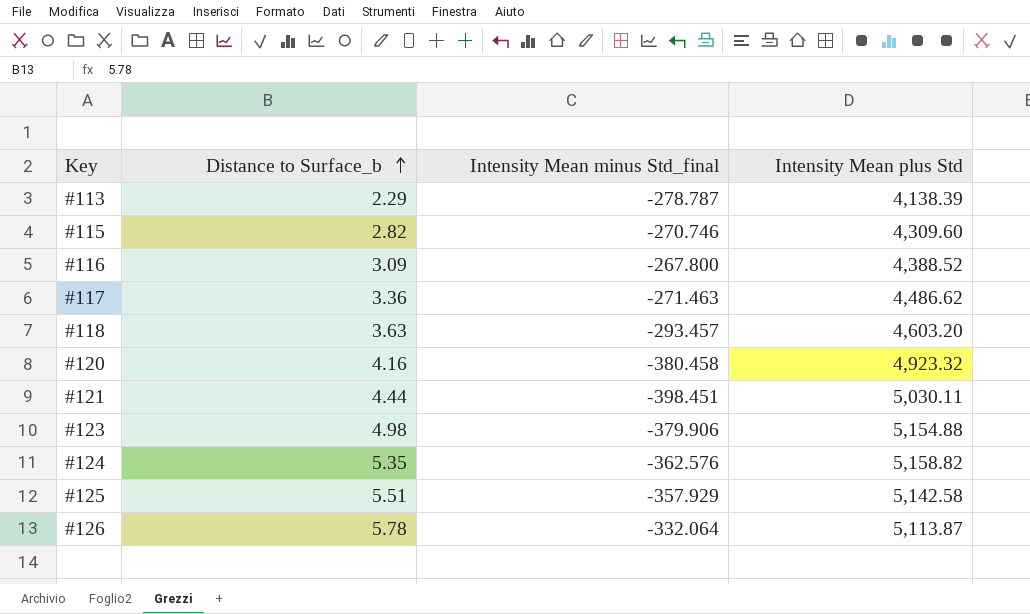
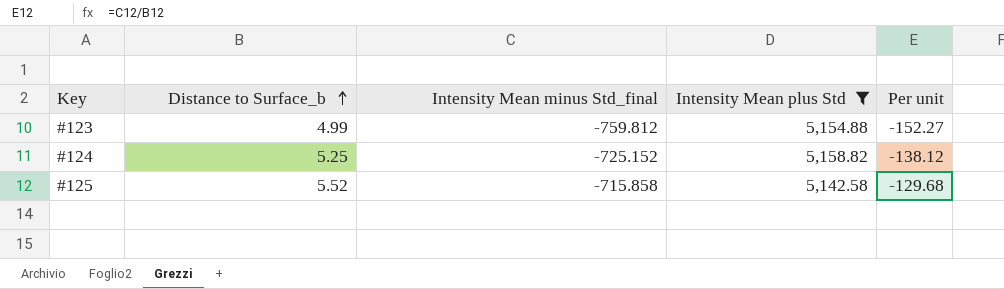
filter: none -> Intensity Mean plus Std >= 5,142.58
column Per unit | formula: none -> [Intensity Mean minus Std_final] / [Distance to Surface_b]
#123 | Distance to Surface_b: 4.98 -> 4.99
#123 | Intensity Mean minus Std_final: -379.906 -> -759.812
#124 | Distance to Surface_b: 5.35 -> 5.25
#124 | Intensity Mean minus Std_final: -362.576 -> -725.152
#125 | Distance to Surface_b: 5.51 -> 5.52
#125 | Intensity Mean minus Std_final: -357.929 -> -715.858

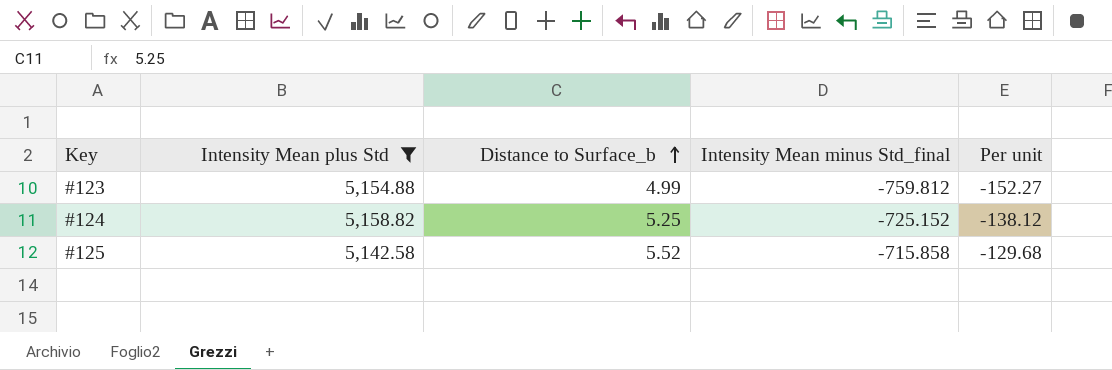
column Intensity Mean plus Std | position: 4 -> 2

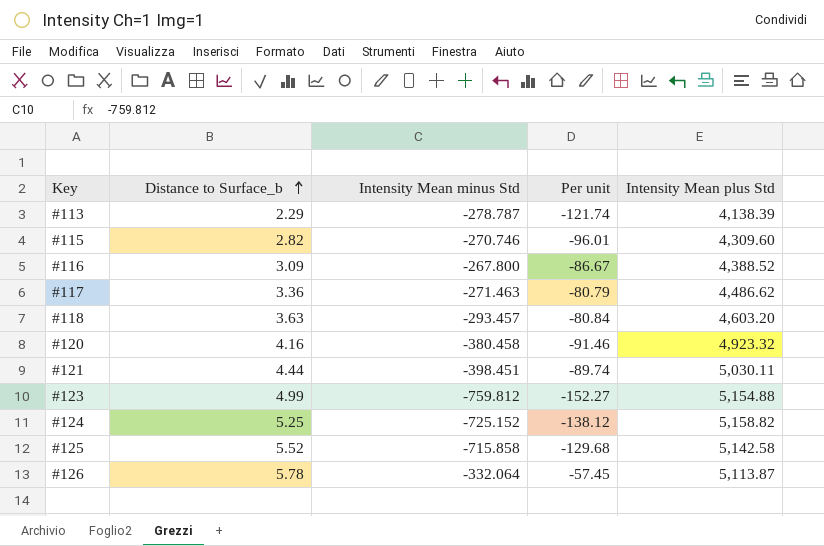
filter: Intensity Mean plus Std >= 5,142.58 -> none
column name: Intensity Mean minus Std_final -> Intensity Mean minus Std
column Intensity Mean plus Std | position: 2 -> 5

